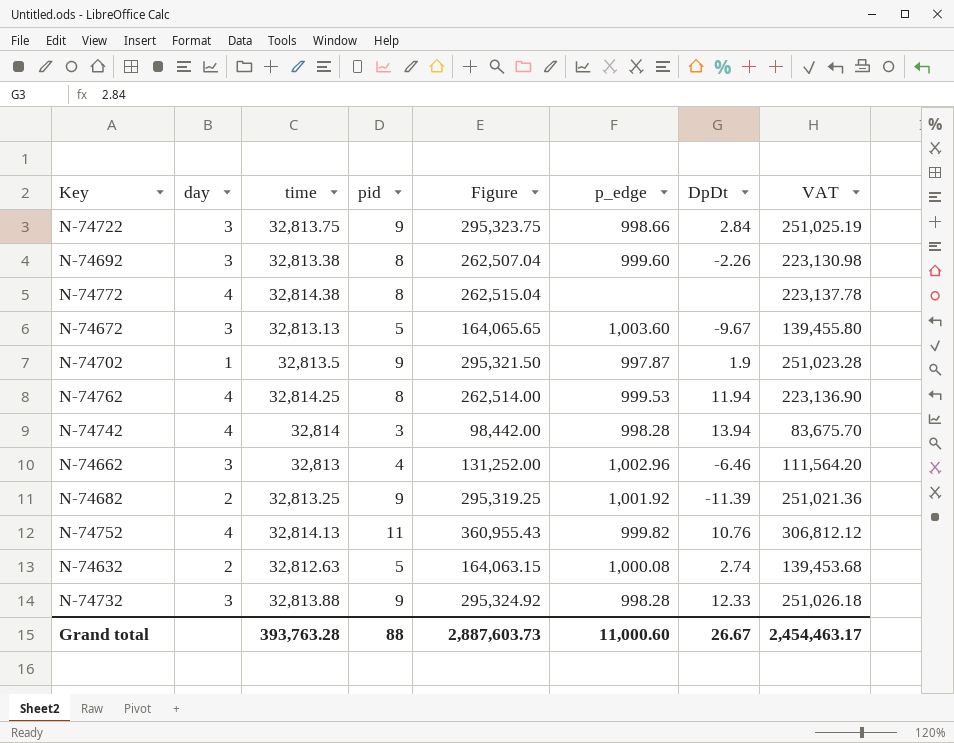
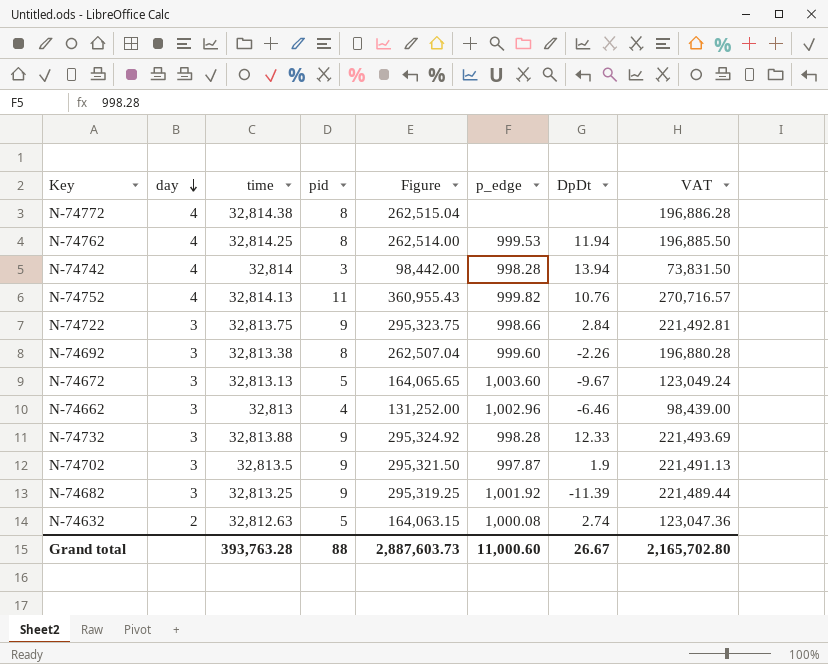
row order: none -> day descending
column VAT | formula: [Figure] * 0.85 -> [Figure] * 0.75
N-74702 | day: 1 -> 3
N-74682 | day: 2 -> 3
Grand total | VAT: 2,454,463.17 -> 2,165,702.80

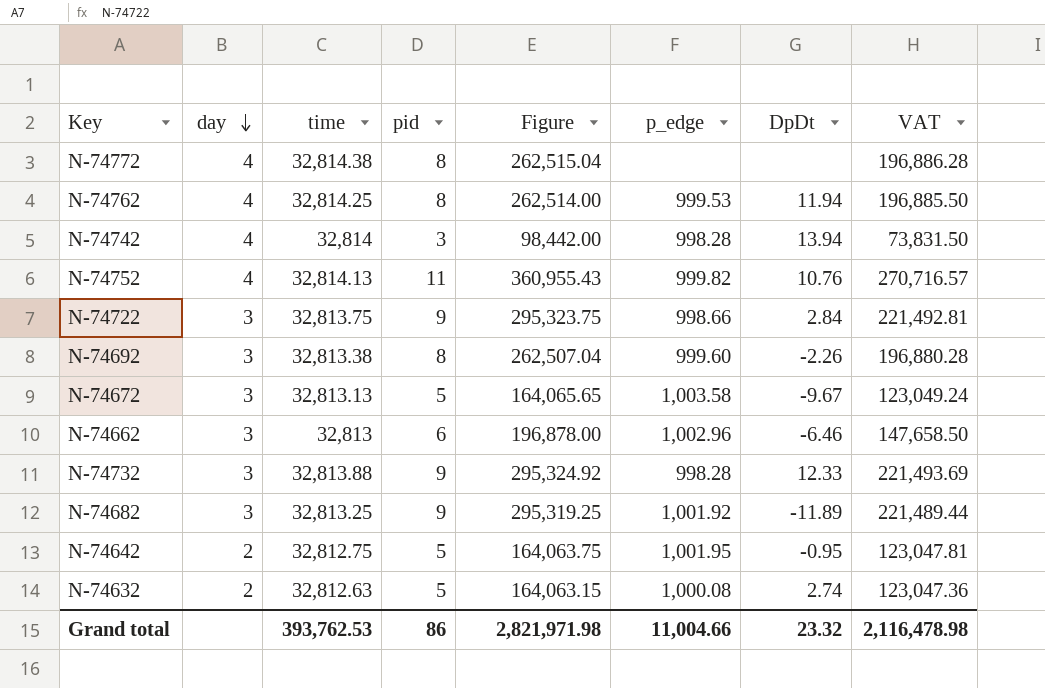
row N-74702: 3 | 32,813.5 | 9 | 295,321.50 | 997.87 | 1.9 | 221,491.13 -> none
N-74672 | p_edge: 1,003.60 -> 1,003.58
N-74662 | pid: 4 -> 6
N-74662 | Figure: 131,252.00 -> 196,878.00
N-74662 | VAT: 98,439.00 -> 147,658.50
N-74682 | DpDt: -11.39 -> -11.89
row N-74642: none -> 2 | 32,812.75 | 5 | 164,063.75 | 1,001.95 | -0.95 | 123,047.81
Grand total | time: 393,763.28 -> 393,762.53
Grand total | pid: 88 -> 86
Grand total | Figure: 2,887,603.73 -> 2,821,971.98
Grand total | p_edge: 11,000.60 -> 11,004.66
Grand total | DpDt: 26.67 -> 23.32
Grand total | VAT: 2,165,702.80 -> 2,116,478.98

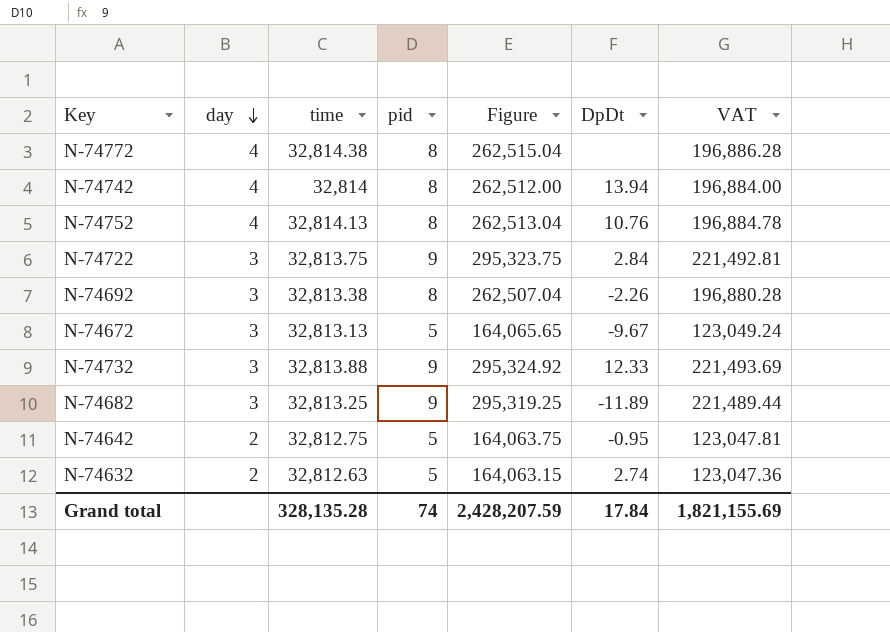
column p_edge | position: 6 -> none
row N-74762: 4 | 32,814.25 | 8 | 262,514.00 | 999.53 | 11.94 | 196,885.50 -> none
row N-74662: 3 | 32,813 | 6 | 196,878.00 | 1,002.96 | -6.46 | 147,658.50 -> none
N-74742 | pid: 3 -> 8
N-74742 | Figure: 98,442.00 -> 262,512.00
N-74742 | VAT: 73,831.50 -> 196,884.00
N-74752 | pid: 11 -> 8
N-74752 | Figure: 360,955.43 -> 262,513.04
N-74752 | VAT: 270,716.57 -> 196,884.78
Grand total | time: 393,762.53 -> 328,135.28
Grand total | pid: 86 -> 74
Grand total | Figure: 2,821,971.98 -> 2,428,207.59
Grand total | DpDt: 23.32 -> 17.84
Grand total | VAT: 2,116,478.98 -> 1,821,155.69

